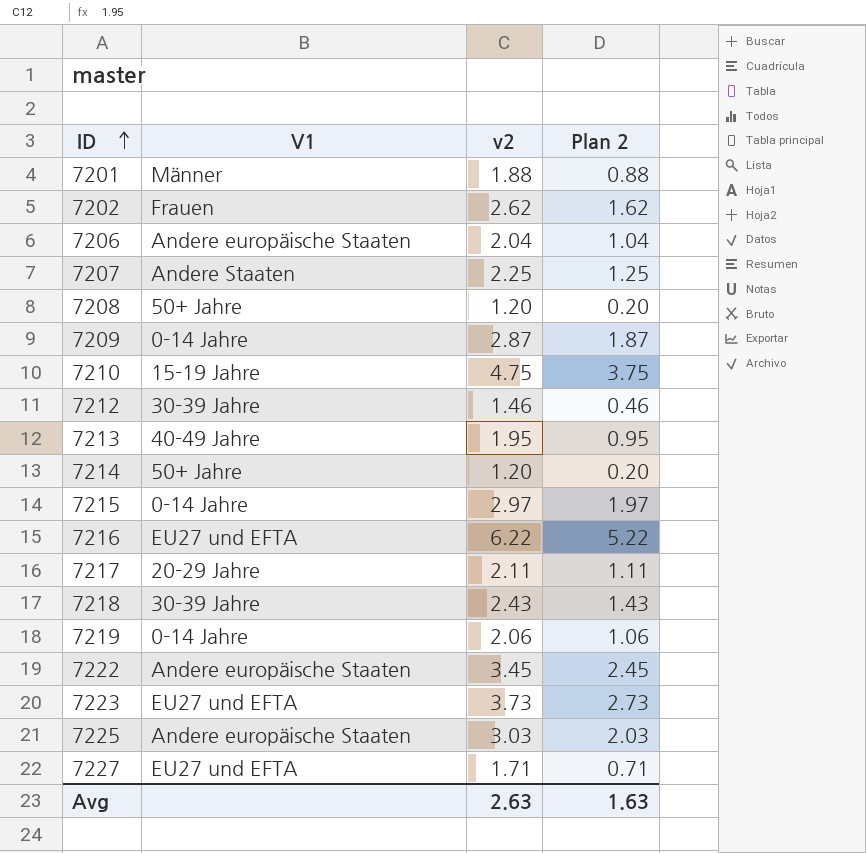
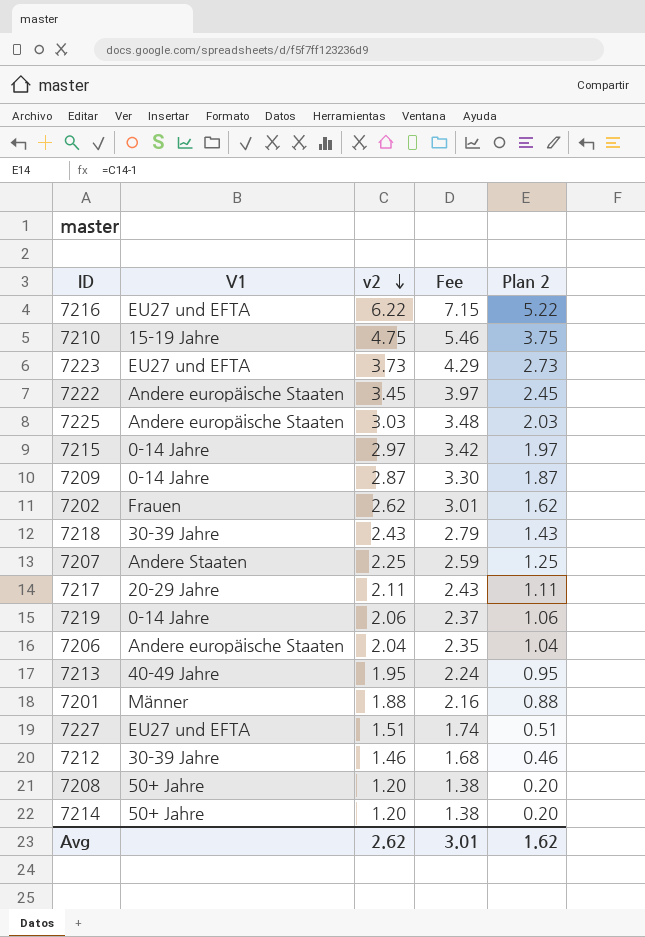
row order: ID ascending -> v2 descending
column Fee | formula: none -> [v2] * 1.15
7227 | v2: 1.71 -> 1.51
7227 | Plan 2: 0.71 -> 0.51
Avg | v2: 2.63 -> 2.62
Avg | Plan 2: 1.63 -> 1.62

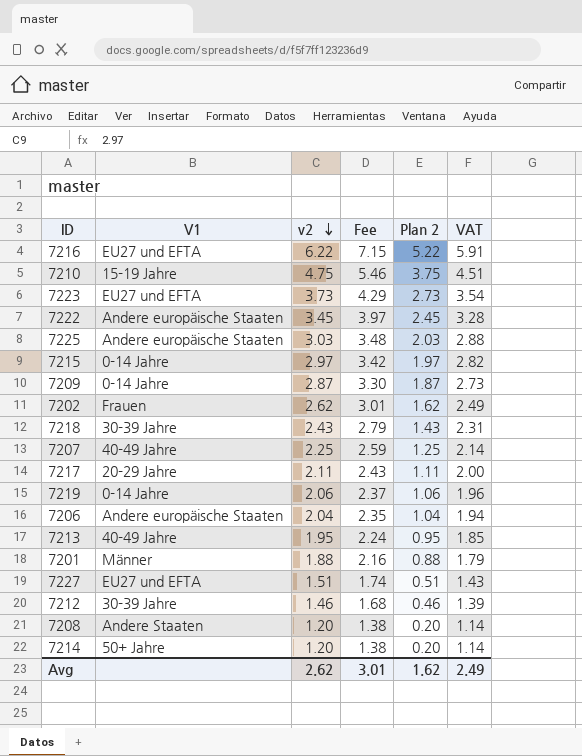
column VAT | formula: none -> [v2] * 0.95
7207 | V1: Andere Staaten -> 40-49 Jahre
7208 | V1: 50+ Jahre -> Andere Staaten

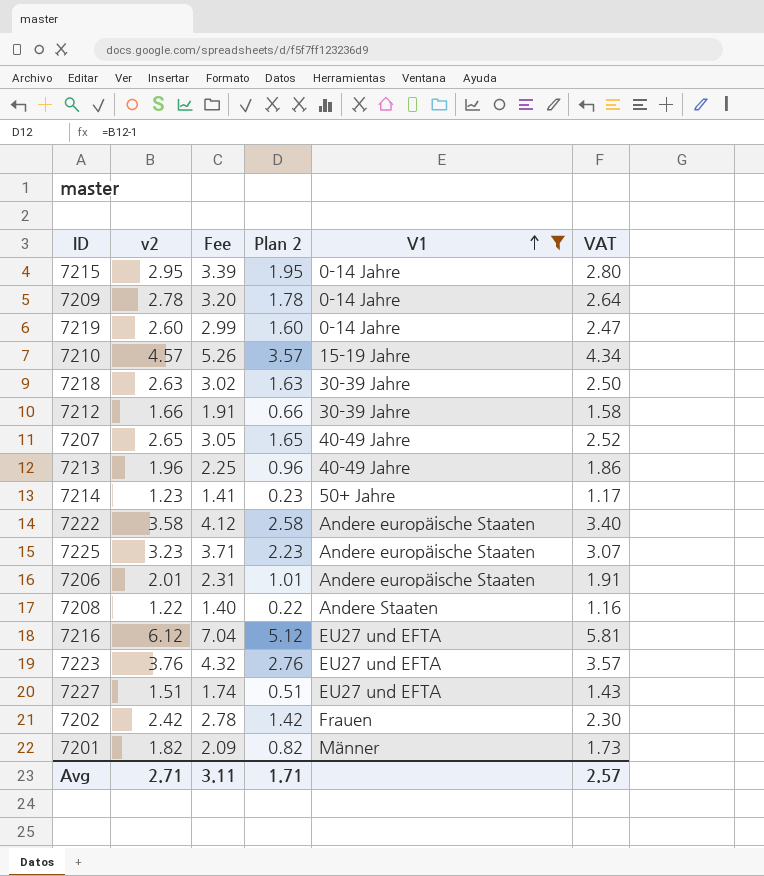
filter: none -> V1 != 20-29 Jahre
row order: v2 descending -> V1 ascending
column V1 | position: 2 -> 5
7215 | v2: 2.97 -> 2.95
7215 | Fee: 3.42 -> 3.39
7215 | Plan 2: 1.97 -> 1.95
7215 | VAT: 2.82 -> 2.80
7209 | v2: 2.87 -> 2.78
7209 | Fee: 3.30 -> 3.20
7209 | Plan 2: 1.87 -> 1.78
7209 | VAT: 2.73 -> 2.64
7219 | v2: 2.06 -> 2.60
7219 | Fee: 2.37 -> 2.99
7219 | Plan 2: 1.06 -> 1.60
7219 | VAT: 1.96 -> 2.47
7210 | v2: 4.75 -> 4.57
7210 | Fee: 5.46 -> 5.26
7210 | Plan 2: 3.75 -> 3.57
7210 | VAT: 4.51 -> 4.34
7218 | v2: 2.43 -> 2.63
7218 | Fee: 2.79 -> 3.02
7218 | Plan 2: 1.43 -> 1.63
7218 | VAT: 2.31 -> 2.50
7212 | v2: 1.46 -> 1.66
7212 | Fee: 1.68 -> 1.91
7212 | Plan 2: 0.46 -> 0.66
7212 | VAT: 1.39 -> 1.58
7207 | v2: 2.25 -> 2.65
7207 | Fee: 2.59 -> 3.05
7207 | Plan 2: 1.25 -> 1.65
7207 | VAT: 2.14 -> 2.52
7213 | v2: 1.95 -> 1.96
7213 | Fee: 2.24 -> 2.25
7213 | Plan 2: 0.95 -> 0.96
7213 | VAT: 1.85 -> 1.86
7214 | v2: 1.20 -> 1.23
7214 | Fee: 1.38 -> 1.41
7214 | Plan 2: 0.20 -> 0.23
7214 | VAT: 1.14 -> 1.17
7222 | v2: 3.45 -> 3.58
7222 | Fee: 3.97 -> 4.12
7222 | Plan 2: 2.45 -> 2.58
7222 | VAT: 3.28 -> 3.40
7225 | v2: 3.03 -> 3.23
7225 | Fee: 3.48 -> 3.71
7225 | Plan 2: 2.03 -> 2.23
7225 | VAT: 2.88 -> 3.07
7206 | v2: 2.04 -> 2.01
7206 | Fee: 2.35 -> 2.31
7206 | Plan 2: 1.04 -> 1.01
7206 | VAT: 1.94 -> 1.91
7208 | v2: 1.20 -> 1.22
7208 | Fee: 1.38 -> 1.40
7208 | Plan 2: 0.20 -> 0.22
7208 | VAT: 1.14 -> 1.16
7216 | v2: 6.22 -> 6.12
7216 | Fee: 7.15 -> 7.04
7216 | Plan 2: 5.22 -> 5.12
7216 | VAT: 5.91 -> 5.81
7223 | v2: 3.73 -> 3.76
7223 | Fee: 4.29 -> 4.32
7223 | Plan 2: 2.73 -> 2.76
7223 | VAT: 3.54 -> 3.57
7202 | v2: 2.62 -> 2.42
7202 | Fee: 3.01 -> 2.78
7202 | Plan 2: 1.62 -> 1.42
7202 | VAT: 2.49 -> 2.30
7201 | v2: 1.88 -> 1.82
7201 | Fee: 2.16 -> 2.09
7201 | Plan 2: 0.88 -> 0.82
7201 | VAT: 1.79 -> 1.73
Avg | v2: 2.62 -> 2.71
Avg | Fee: 3.01 -> 3.11
Avg | Plan 2: 1.62 -> 1.71
Avg | VAT: 2.49 -> 2.57

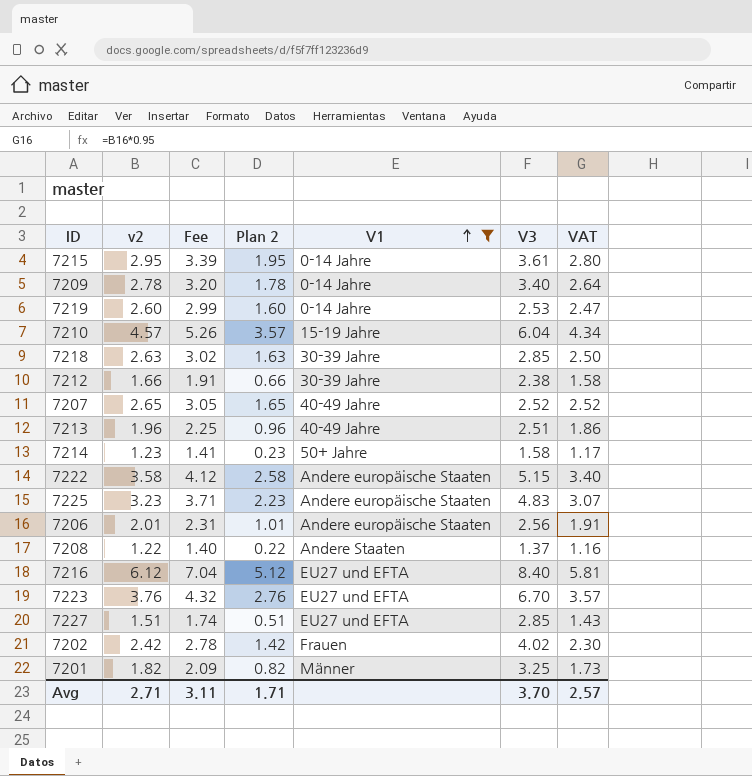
column V3 | position: none -> 6

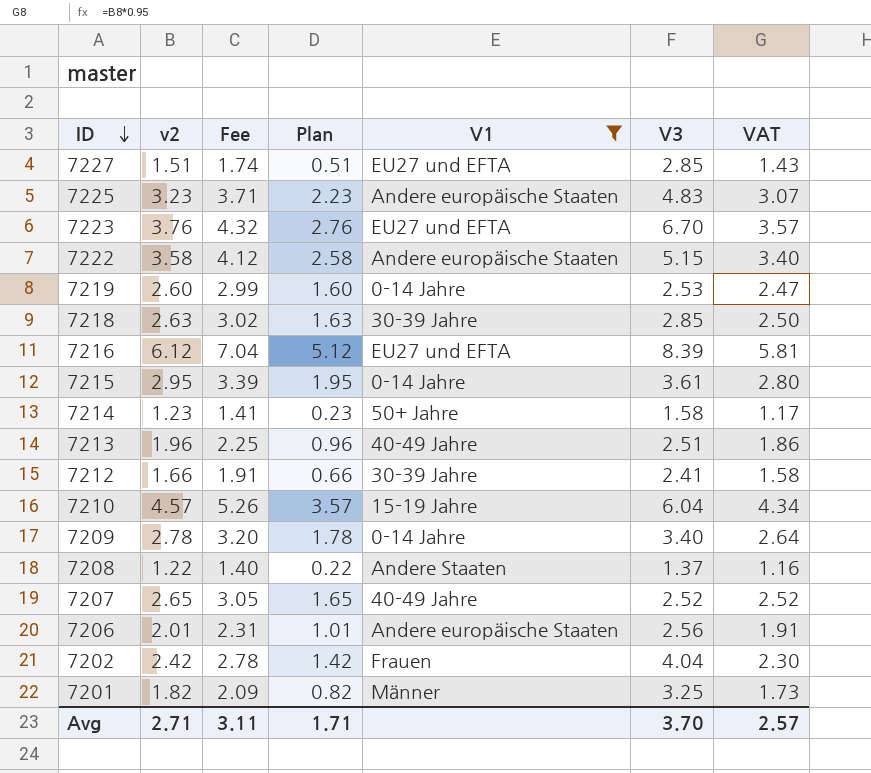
row order: V1 ascending -> ID descending
column name: Plan 2 -> Plan
7216 | V3: 8.40 -> 8.39
7212 | V3: 2.38 -> 2.41
7202 | V3: 4.02 -> 4.04

